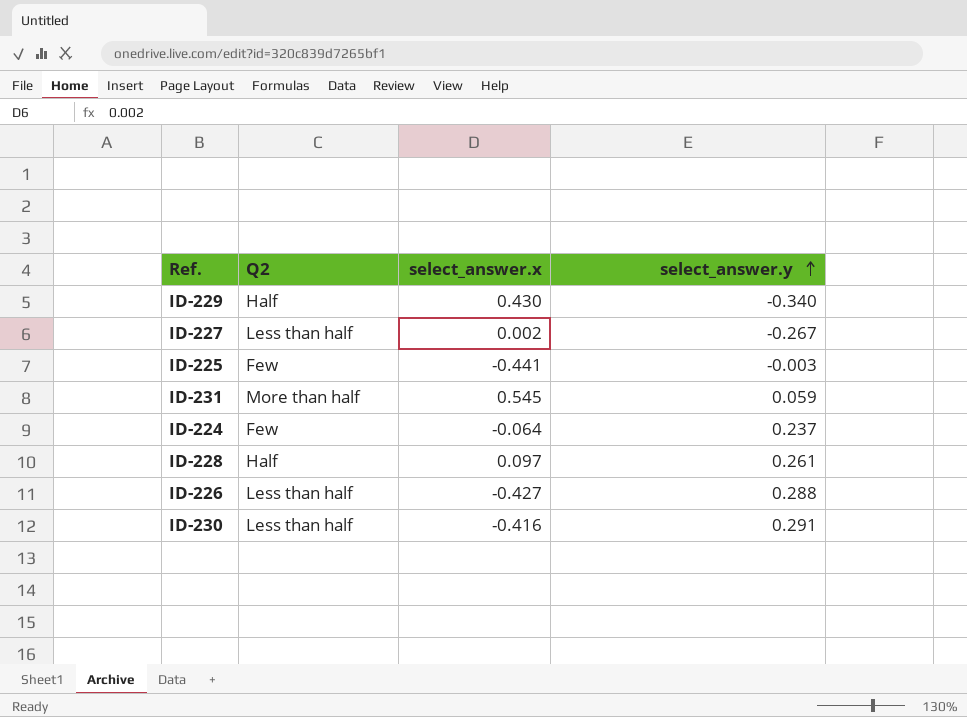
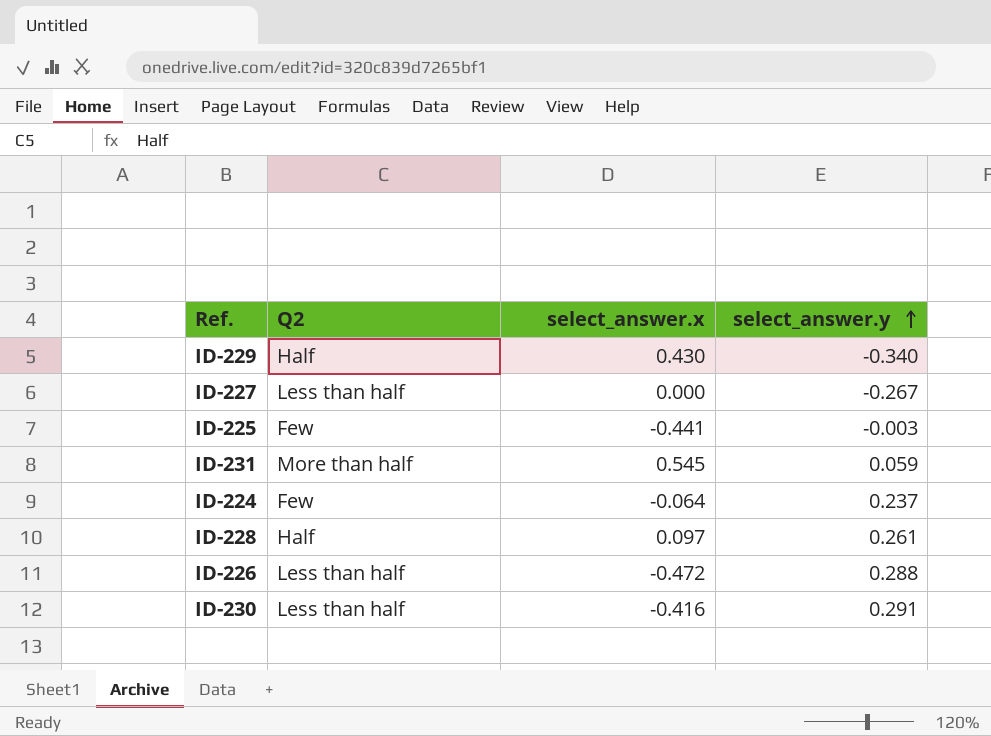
ID-227 | select_answer.x: 0.002 -> 0.000
ID-226 | select_answer.x: -0.427 -> -0.472

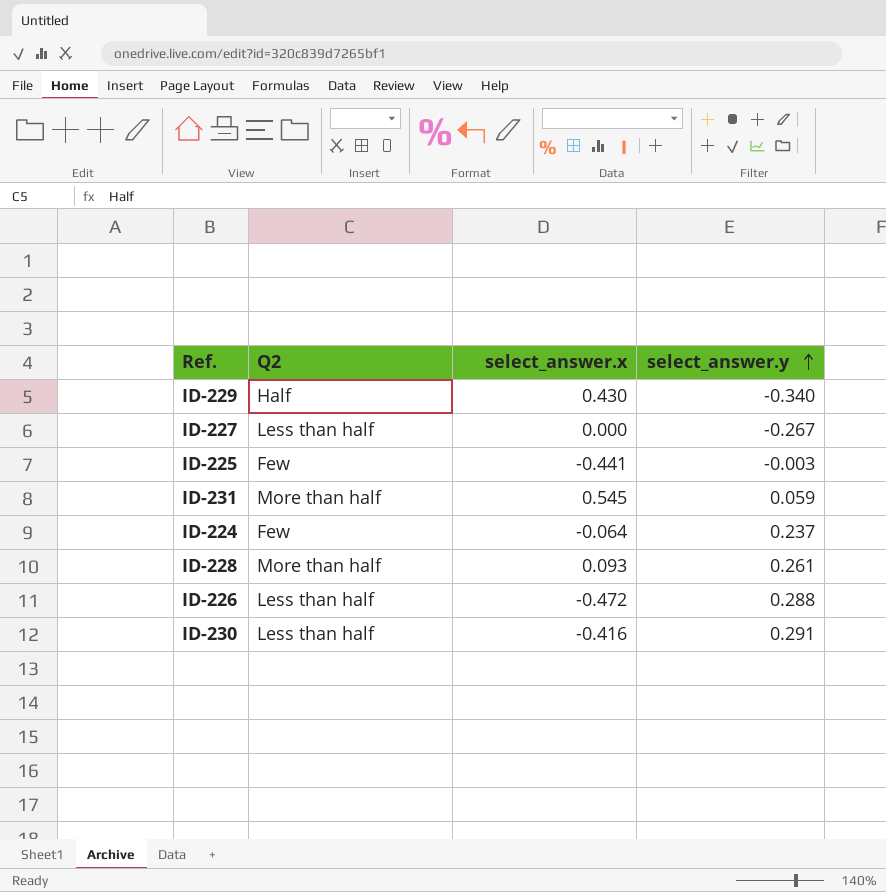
ID-228 | Q2: Half -> More than half
ID-228 | select_answer.x: 0.097 -> 0.093

